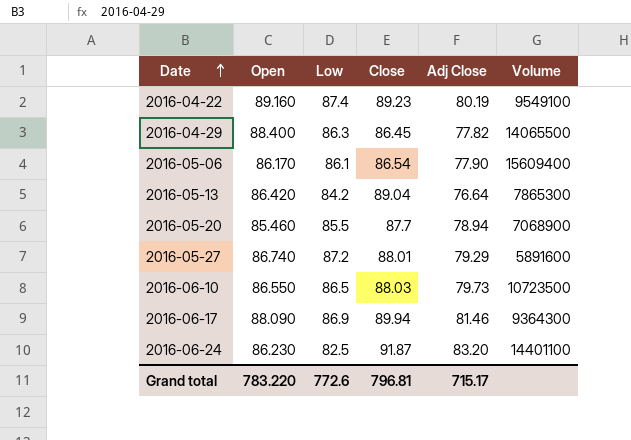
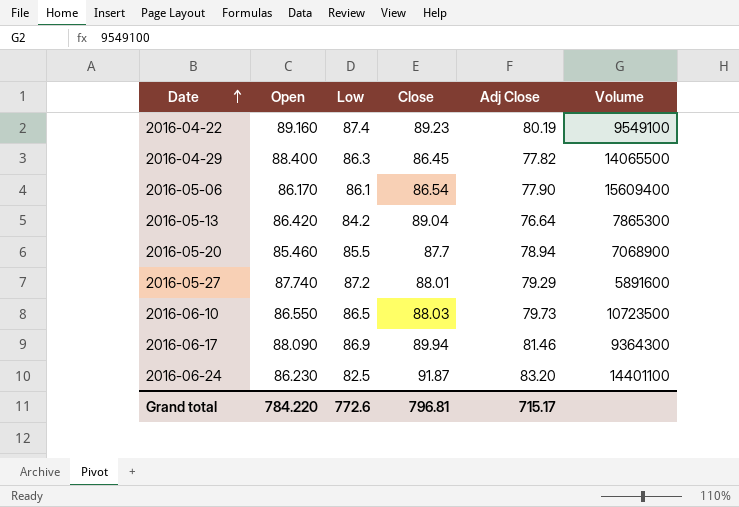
2016-05-27 | Open: 86.740 -> 87.740
Grand total | Open: 783.220 -> 784.220

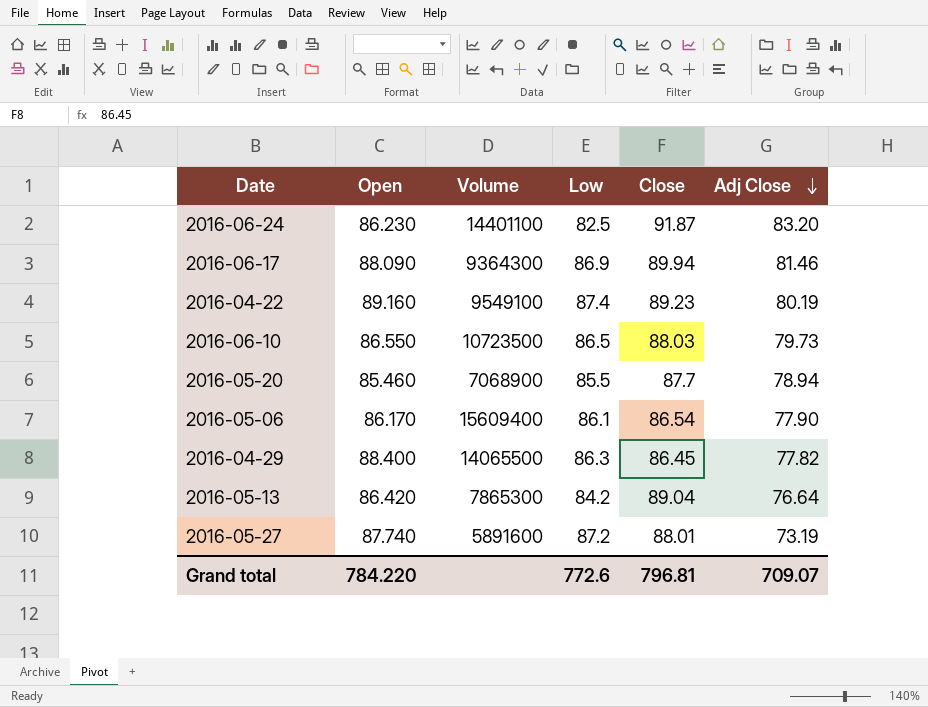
row order: Date ascending -> Adj Close descending
column Volume | position: 6 -> 3
2016-05-27 | Adj Close: 79.29 -> 73.19
Grand total | Adj Close: 715.17 -> 709.07

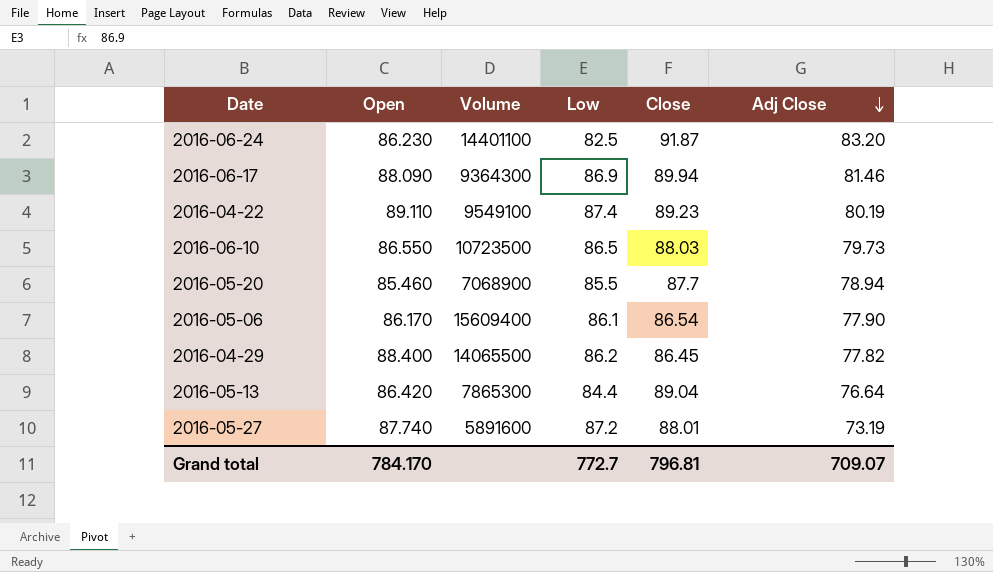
2016-04-22 | Open: 89.160 -> 89.110
2016-04-29 | Low: 86.3 -> 86.2
2016-05-13 | Low: 84.2 -> 84.4
Grand total | Open: 784.220 -> 784.170
Grand total | Low: 772.6 -> 772.7

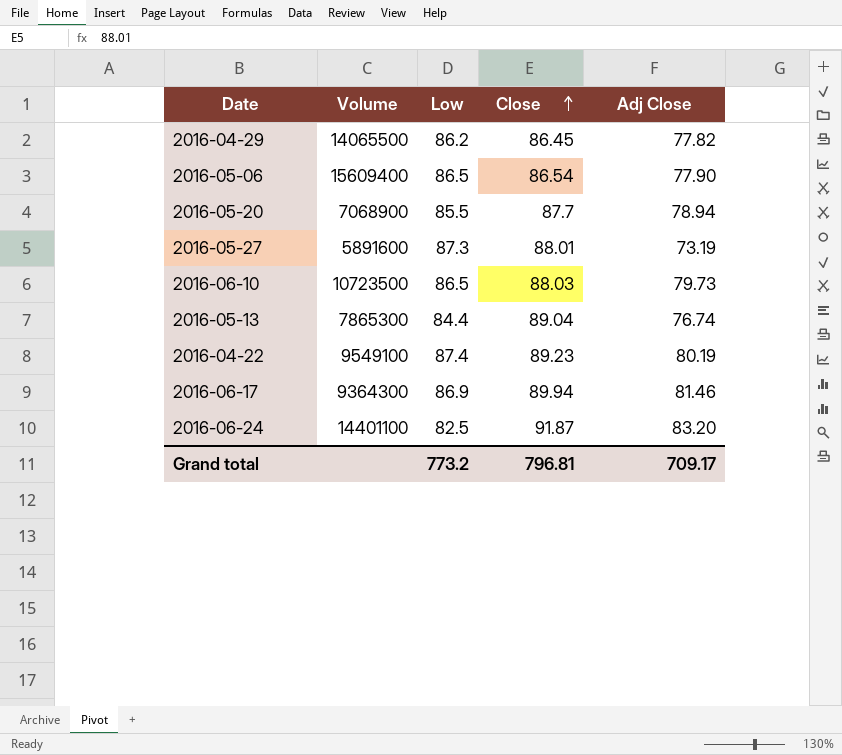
row order: Adj Close descending -> Close ascending
column Open | position: 2 -> none
2016-05-06 | Low: 86.1 -> 86.5
2016-05-27 | Low: 87.2 -> 87.3
2016-05-13 | Adj Close: 76.64 -> 76.74
Grand total | Low: 772.7 -> 773.2
Grand total | Adj Close: 709.07 -> 709.17

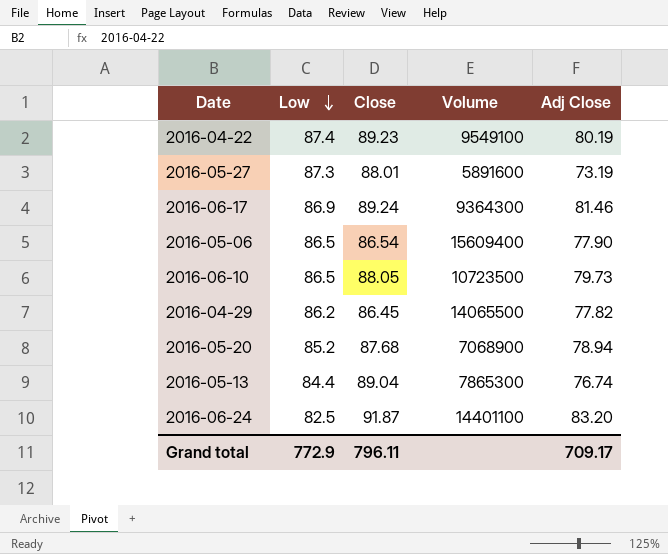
row order: Close ascending -> Low descending
column Volume | position: 2 -> 4
2016-06-17 | Close: 89.94 -> 89.24
2016-06-10 | Close: 88.03 -> 88.05
2016-05-20 | Low: 85.5 -> 85.2
2016-05-20 | Close: 87.7 -> 87.68
Grand total | Low: 773.2 -> 772.9
Grand total | Close: 796.81 -> 796.11

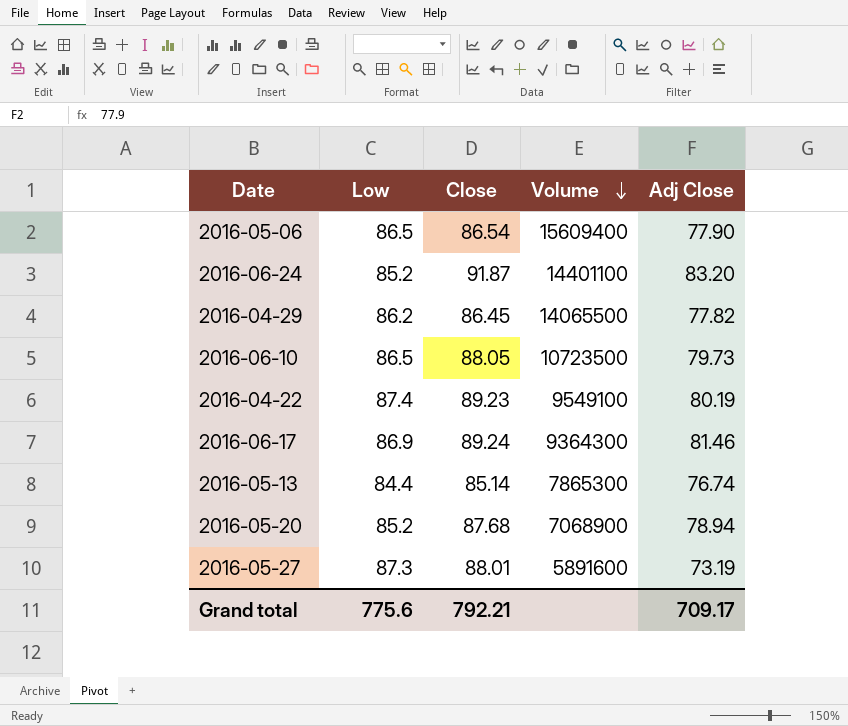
row order: Low descending -> Volume descending
2016-06-24 | Low: 82.5 -> 85.2
2016-05-13 | Close: 89.04 -> 85.14
Grand total | Low: 772.9 -> 775.6
Grand total | Close: 796.11 -> 792.21

